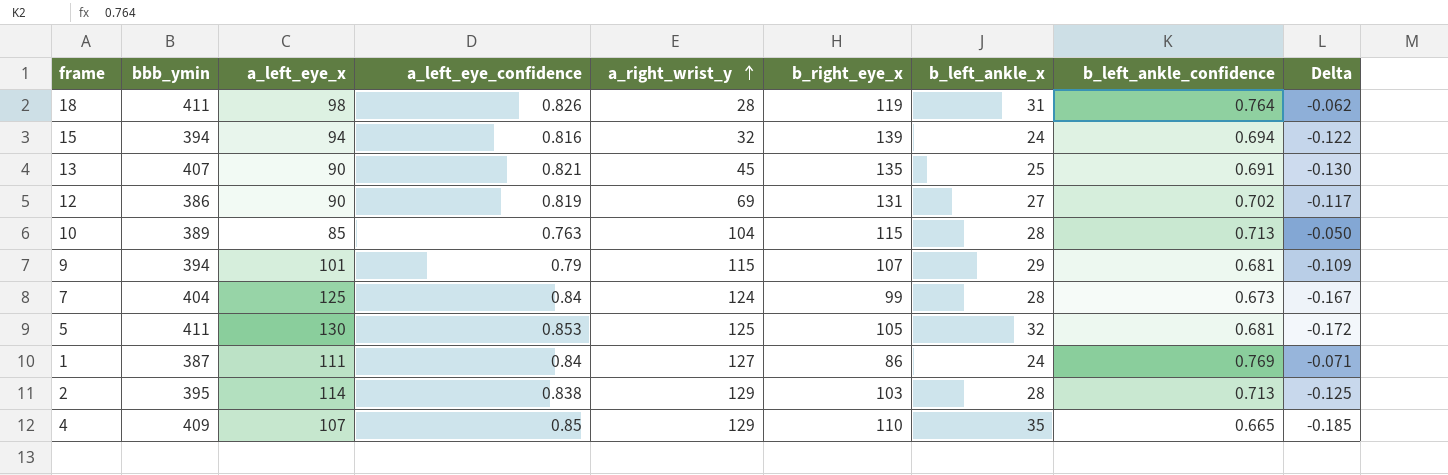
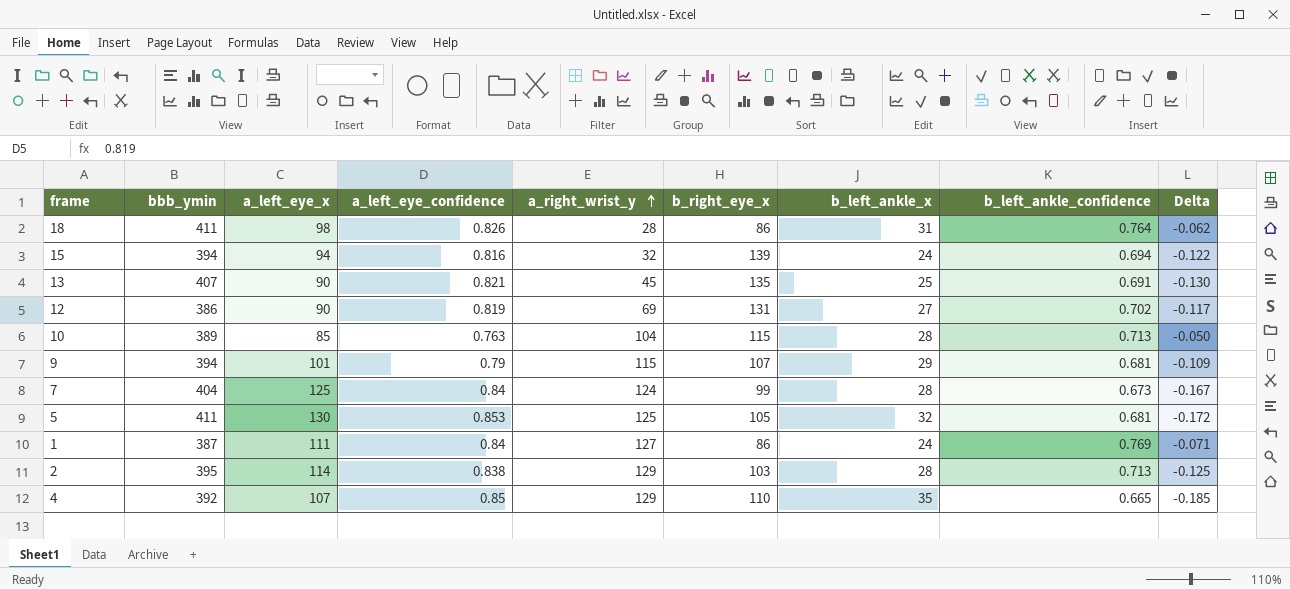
18 | b_right_eye_x: 119 -> 86
4 | bbb_ymin: 409 -> 392

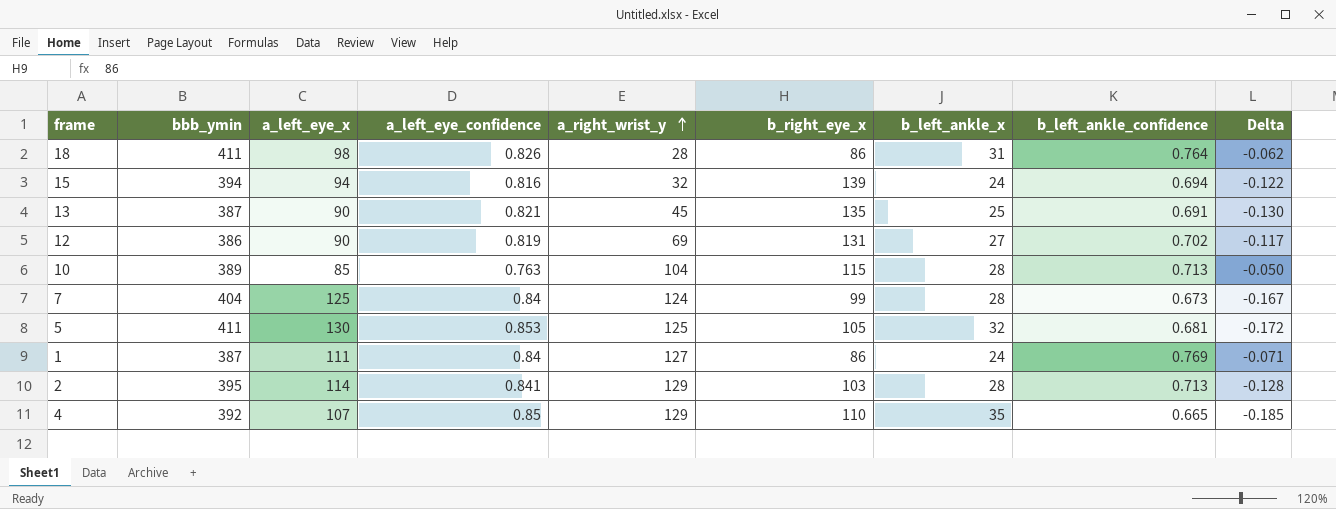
row 9: 394 | 101 | 0.79 | 115 | 107 | 29 | 0.681 | -0.109 -> none
13 | bbb_ymin: 407 -> 387
2 | a_left_eye_confidence: 0.838 -> 0.841
2 | Delta: -0.125 -> -0.128

